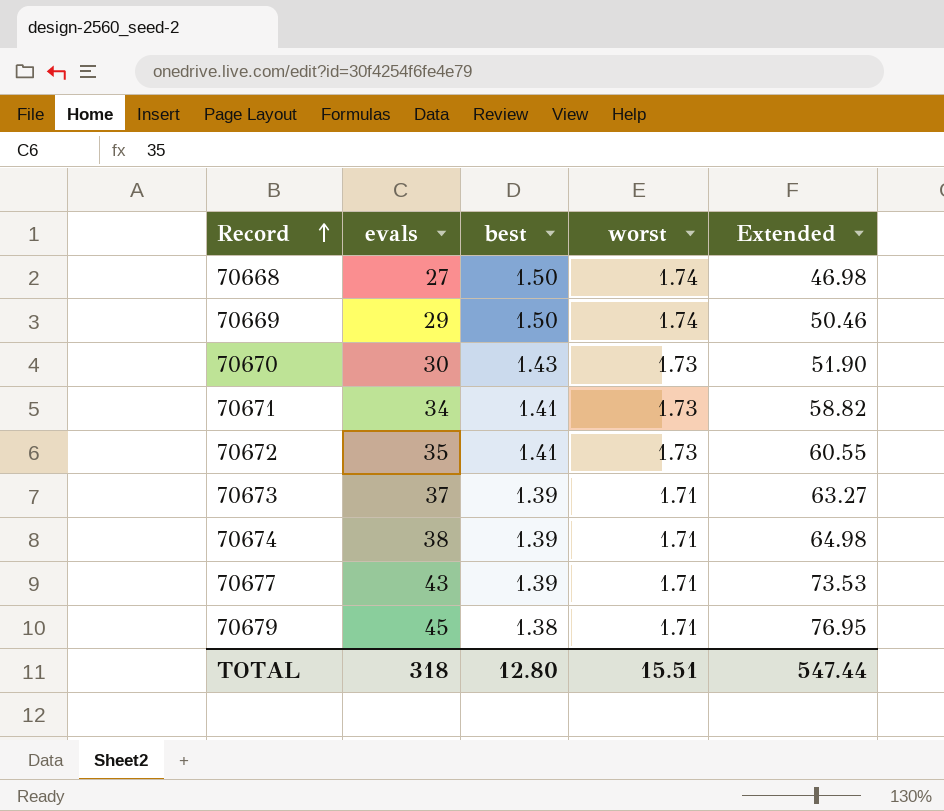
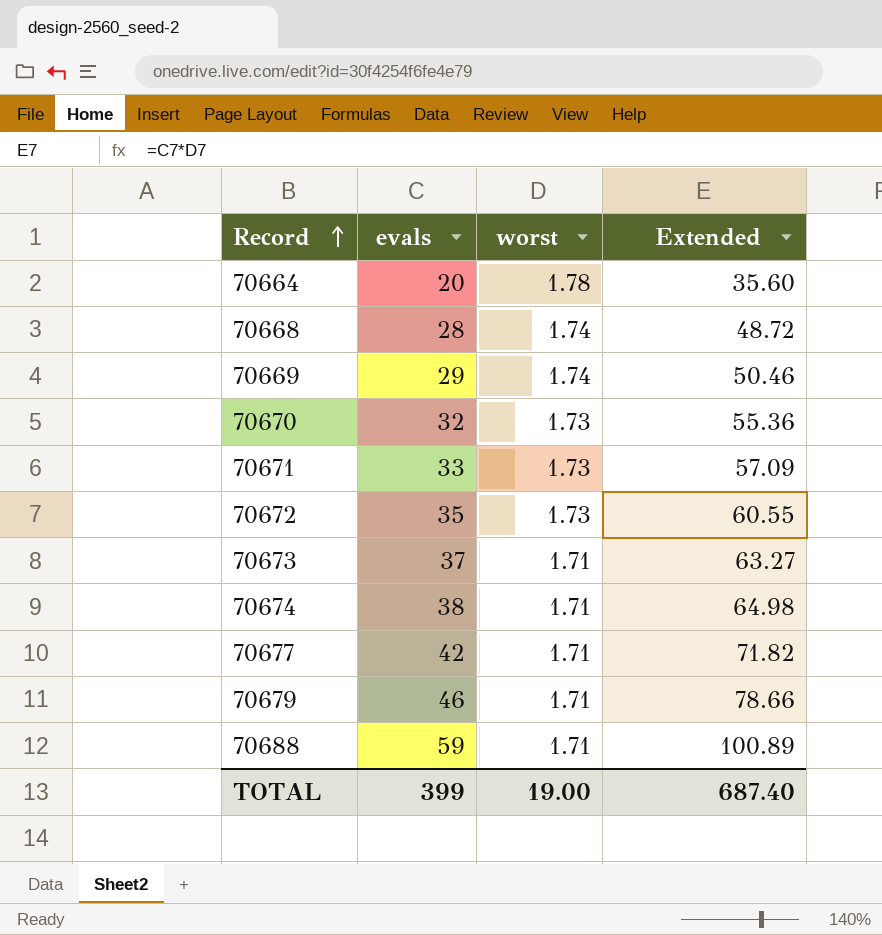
column best | position: 3 -> none
row 70664: none -> 20 | 1.78 | 35.60
70668 | evals: 27 -> 28
70668 | Extended: 46.98 -> 48.72
70670 | evals: 30 -> 32
70670 | Extended: 51.90 -> 55.36
70671 | evals: 34 -> 33
70671 | Extended: 58.82 -> 57.09
70677 | evals: 43 -> 42
70677 | Extended: 73.53 -> 71.82
70679 | evals: 45 -> 46
70679 | Extended: 76.95 -> 78.66
row 70688: none -> 59 | 1.71 | 100.89
TOTAL | evals: 318 -> 399
TOTAL | worst: 15.51 -> 19.00
TOTAL | Extended: 547.44 -> 687.40

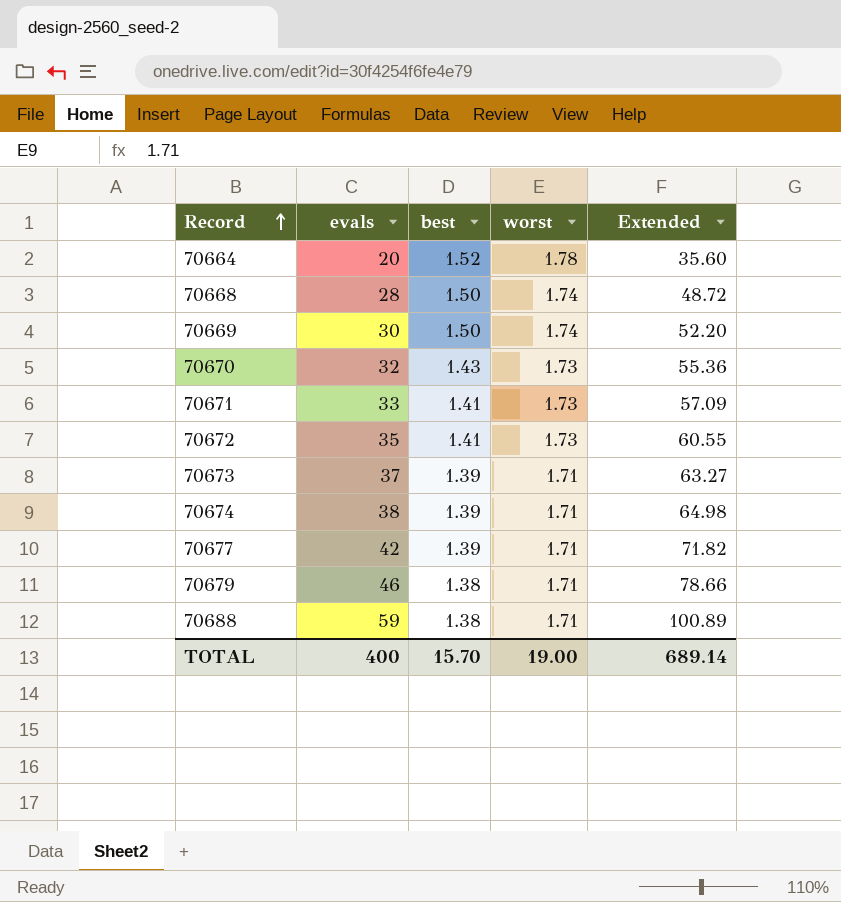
column best | position: none -> 3
70669 | evals: 29 -> 30
70669 | Extended: 50.46 -> 52.20
TOTAL | evals: 399 -> 400
TOTAL | Extended: 687.40 -> 689.14

